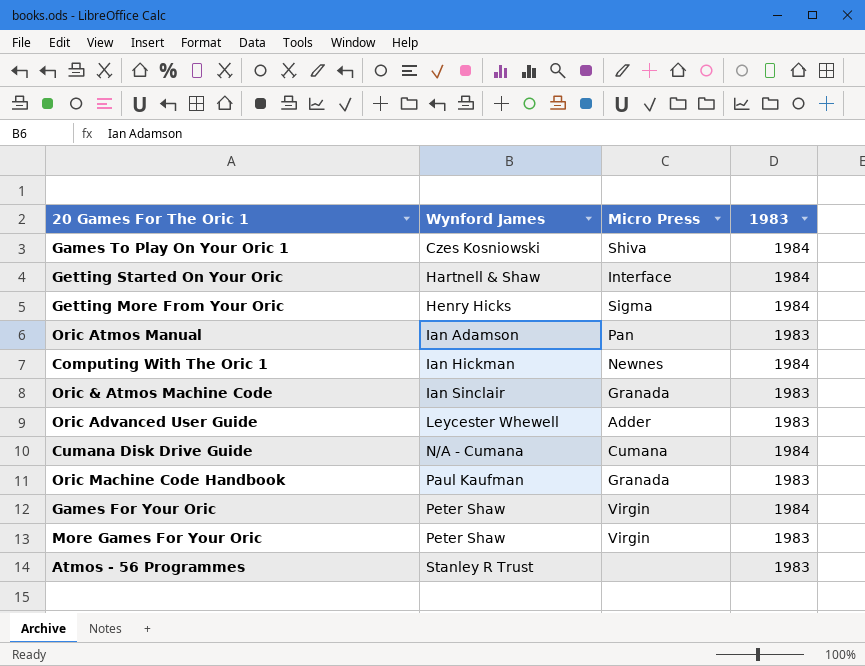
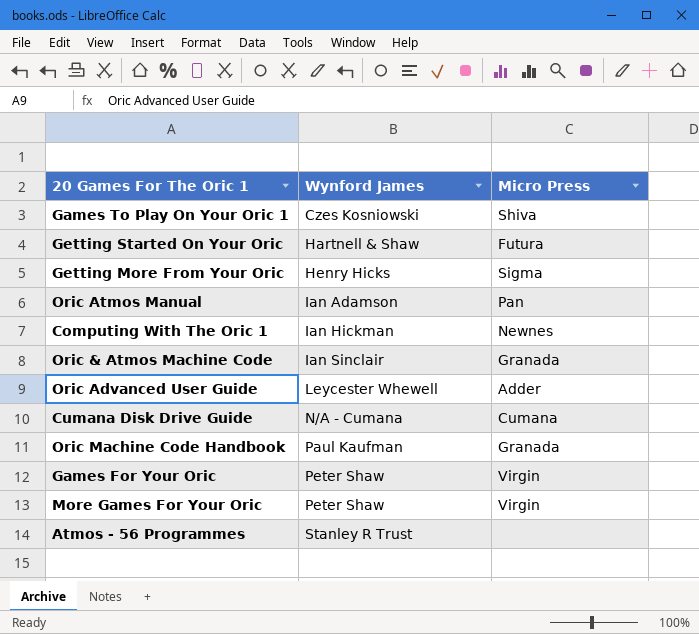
column 1983 | position: 4 -> none
Getting Started On Your Oric | Micro Press: Interface -> Futura

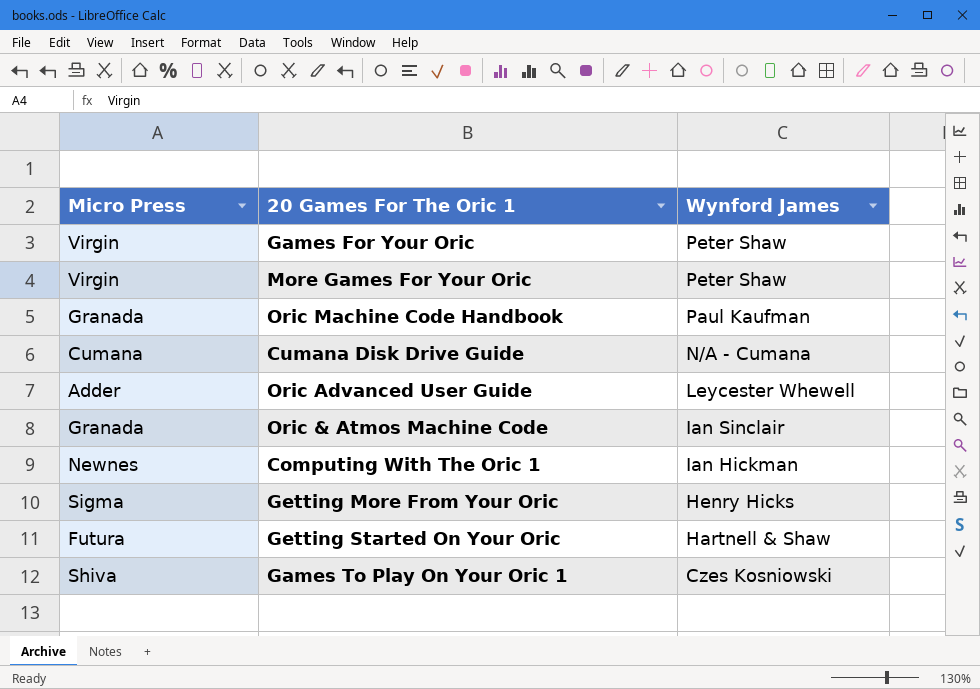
row order: Wynford James ascending -> Wynford James descending
column Micro Press | position: 3 -> 1
row Oric Atmos Manual: Ian Adamson | Pan -> none
row Atmos - 56 Programmes: Stanley R Trust | none -> none

